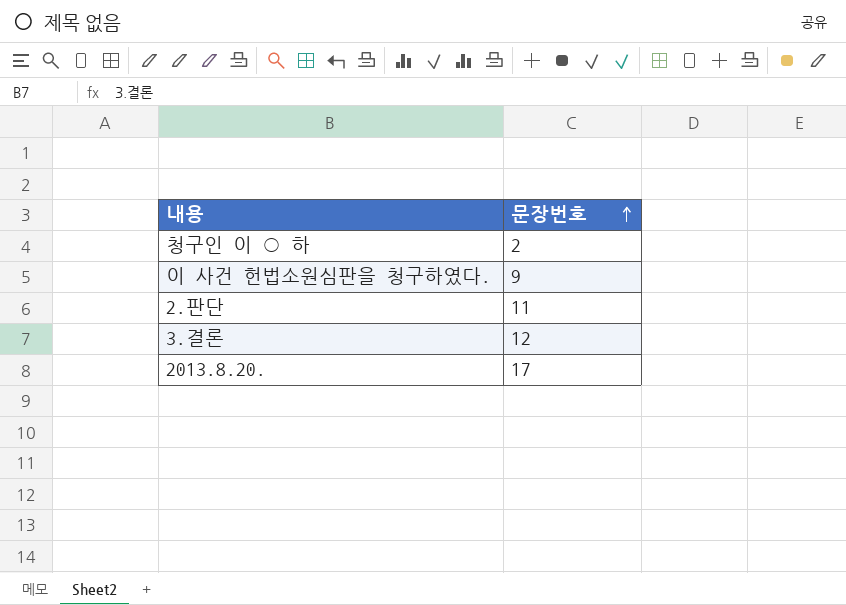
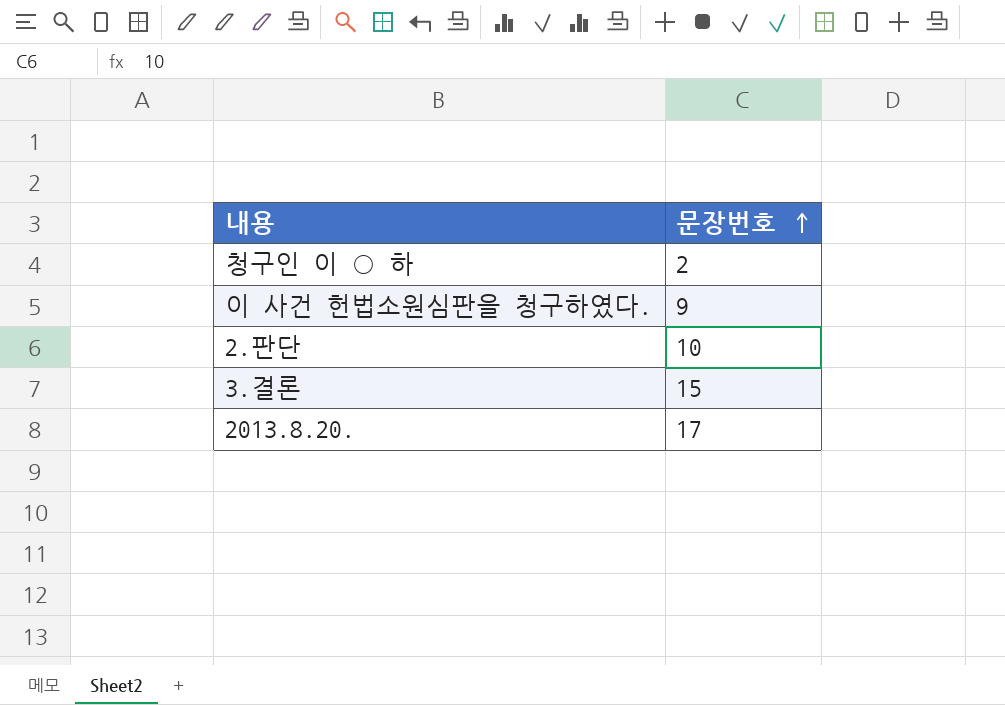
2.판단 | 문장번호: 11 -> 10
3.결론 | 문장번호: 12 -> 15

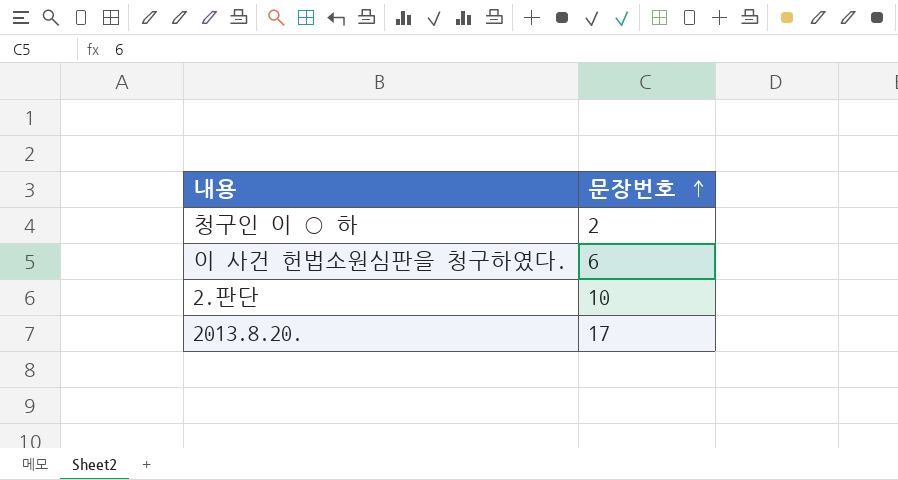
row 3.결론: 15 -> none
이 사건 헌법소원심판을 청구하였다. | 문장번호: 9 -> 6

